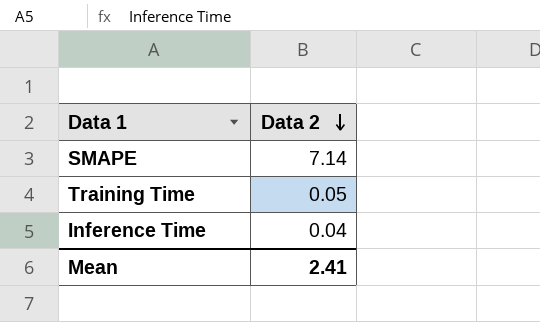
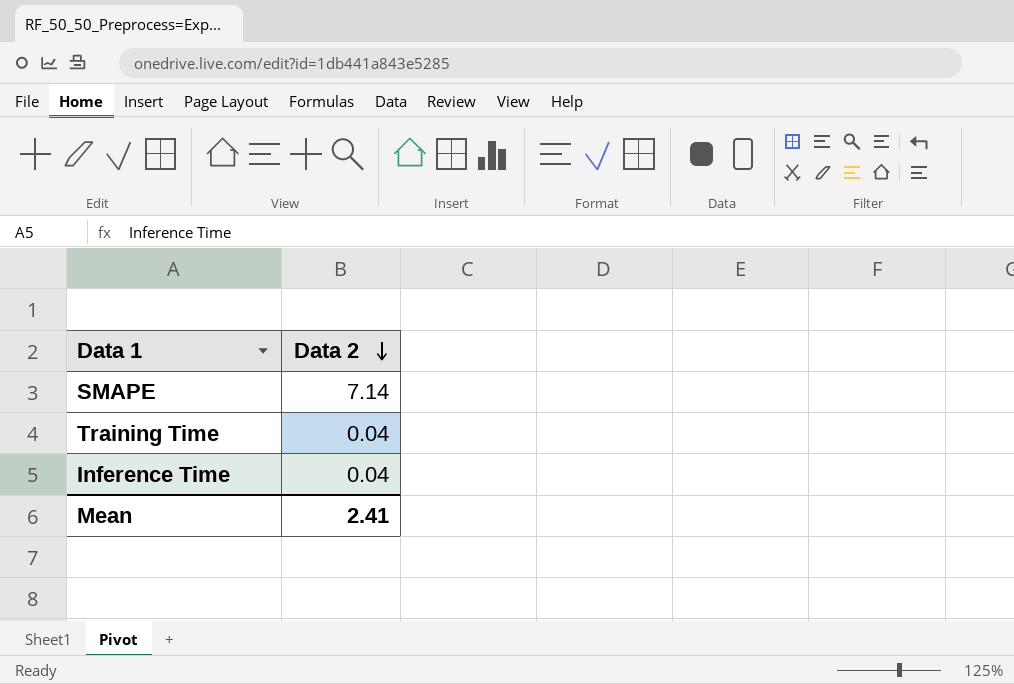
Training Time | Data 2: 0.05 -> 0.04

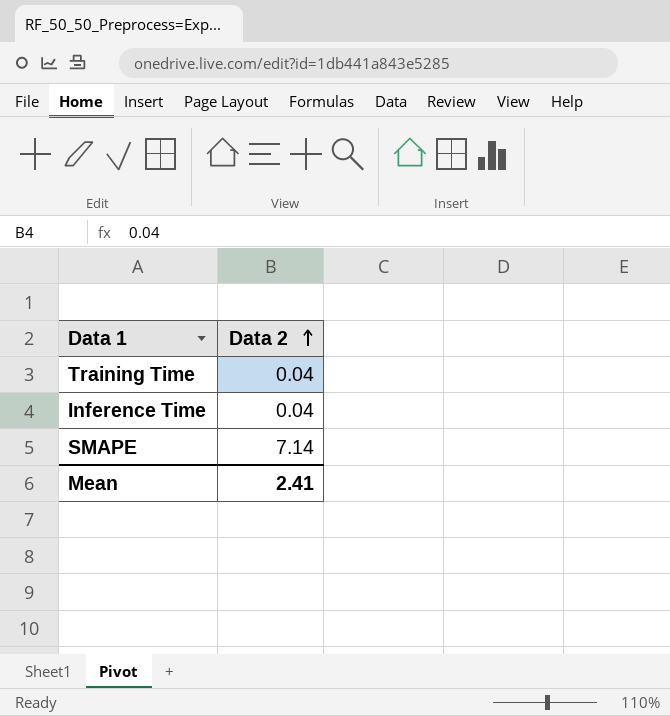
row order: Data 2 descending -> Data 2 ascending

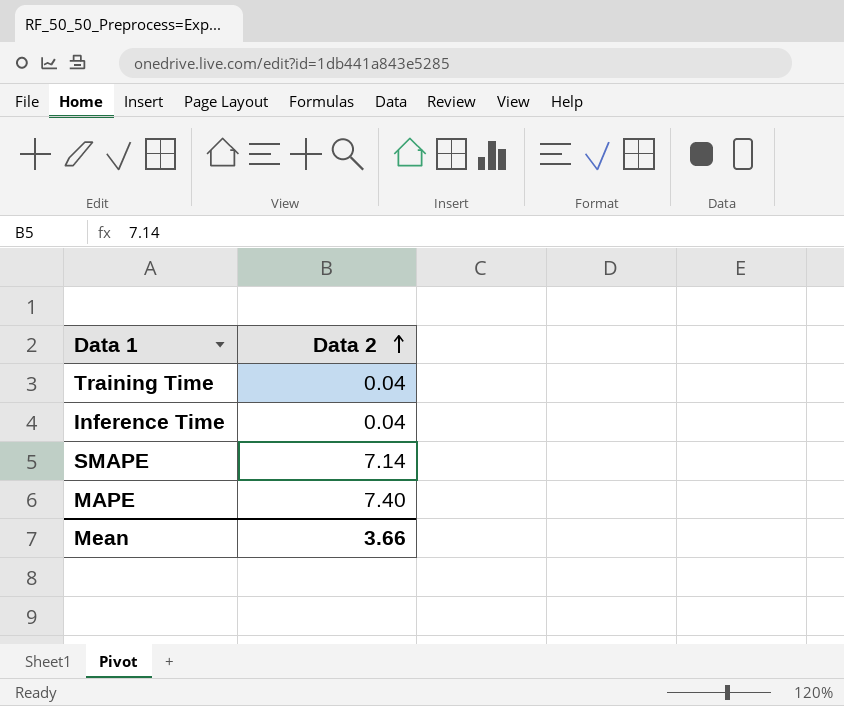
row MAPE: none -> 7.40
Mean | Data 2: 2.41 -> 3.66

